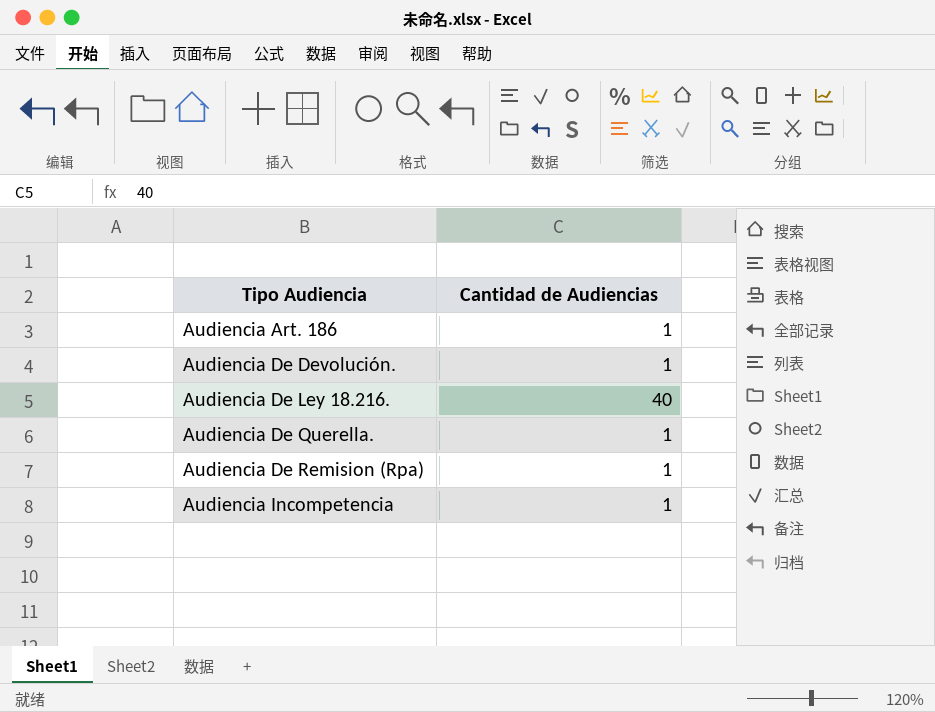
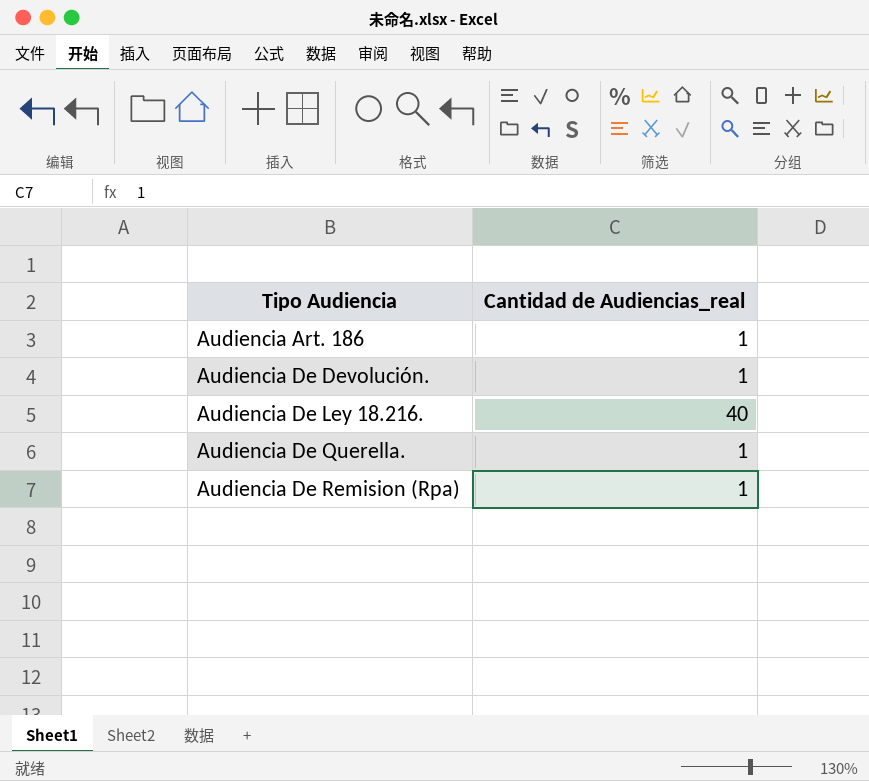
column name: Cantidad de Audiencias -> Cantidad de Audiencias_real
row Audiencia Incompetencia: 1 -> none

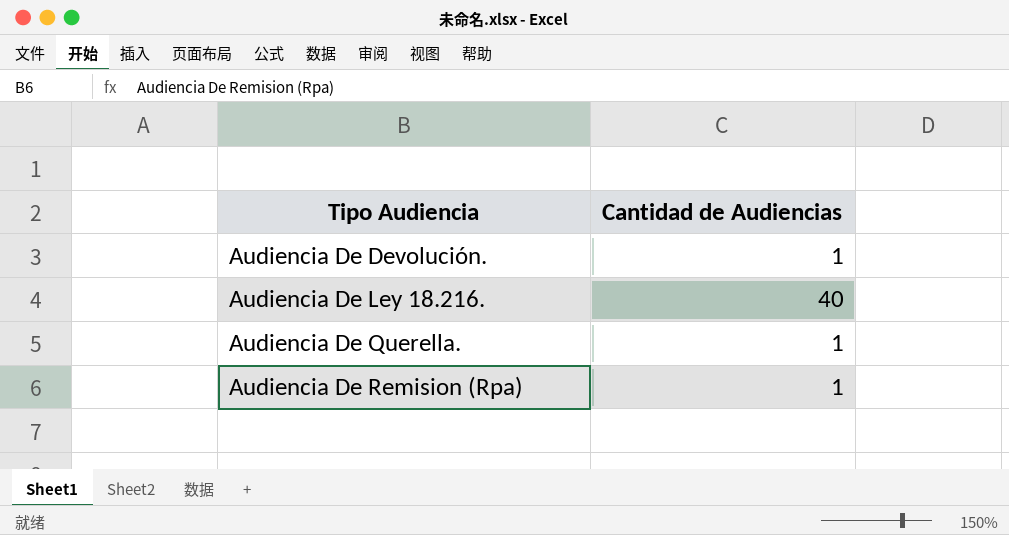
column name: Cantidad de Audiencias_real -> Cantidad de Audiencias
row Audiencia Art. 186: 1 -> none

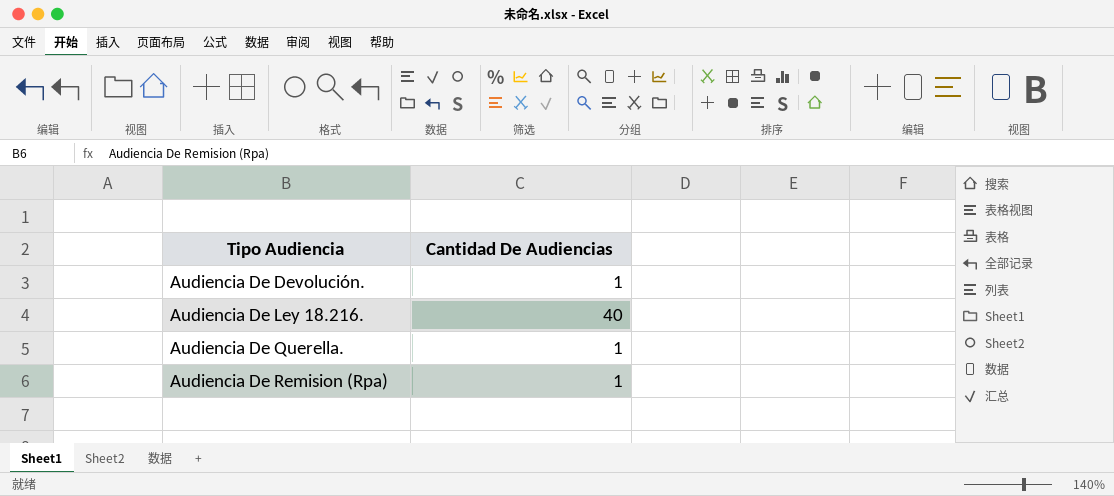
column name: Cantidad de Audiencias -> Cantidad De Audiencias

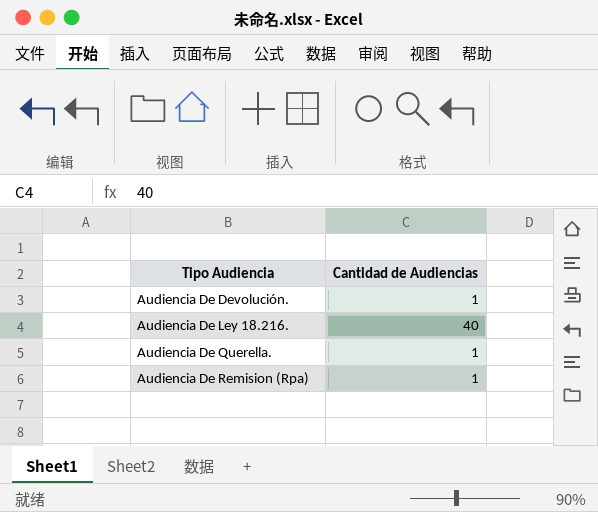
column name: Cantidad De Audiencias -> Cantidad de Audiencias

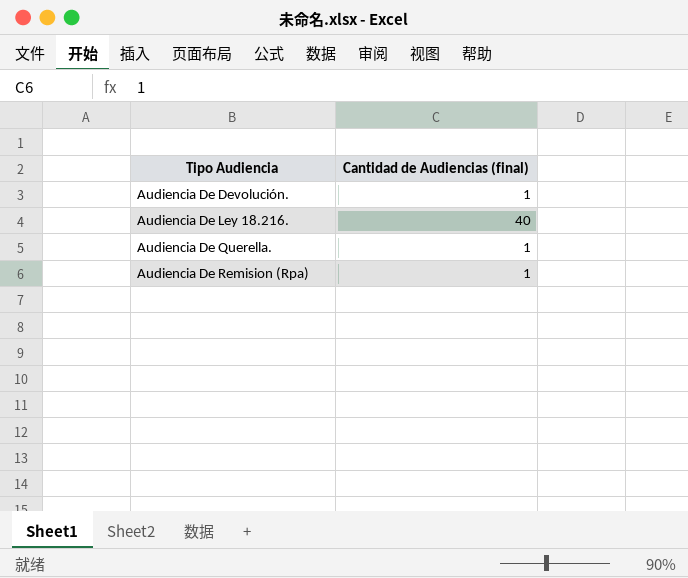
column name: Cantidad de Audiencias -> Cantidad de Audiencias (final)

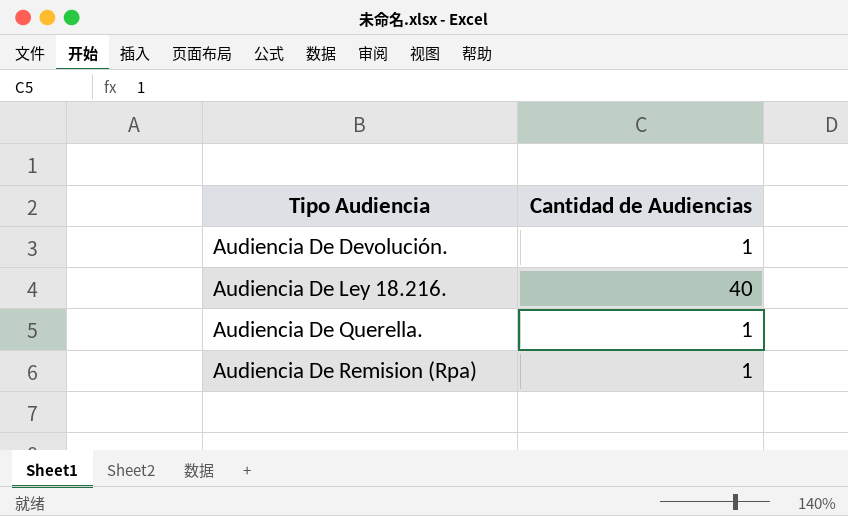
column name: Cantidad de Audiencias (final) -> Cantidad de Audiencias

